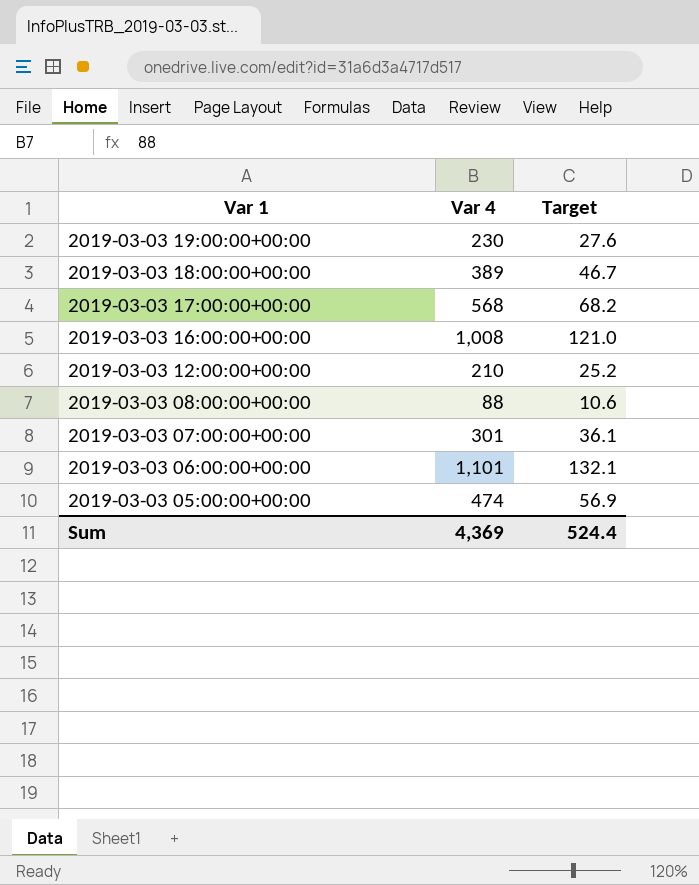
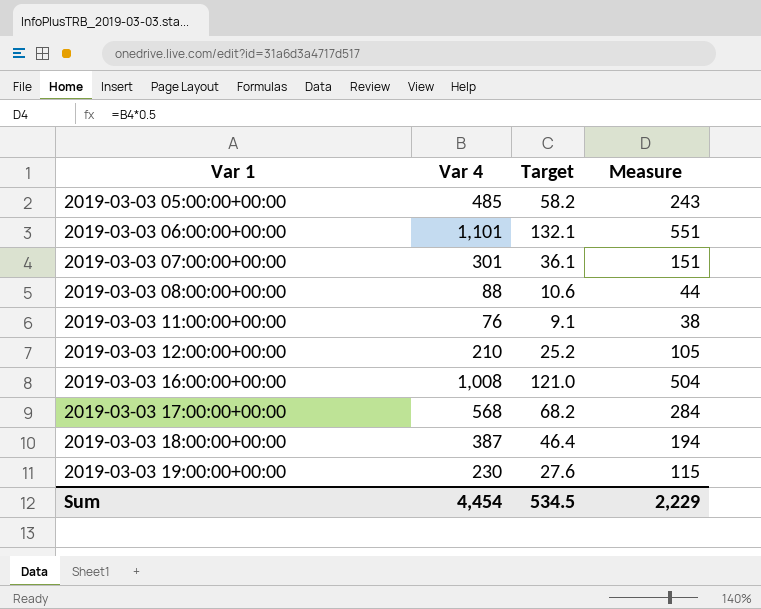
row order: Var 1 descending -> Var 1 ascending
column Measure | formula: none -> [Var 4] * 0.5
2019-03-03 05:00:00+00:00 | Var 4: 474 -> 485
2019-03-03 05:00:00+00:00 | Target: 56.9 -> 58.2
row 2019-03-03 11:00:00+00:00: none -> 76 | 9.1 | 38
2019-03-03 18:00:00+00:00 | Var 4: 389 -> 387
2019-03-03 18:00:00+00:00 | Target: 46.7 -> 46.4
Sum | Var 4: 4,369 -> 4,454
Sum | Target: 524.4 -> 534.5

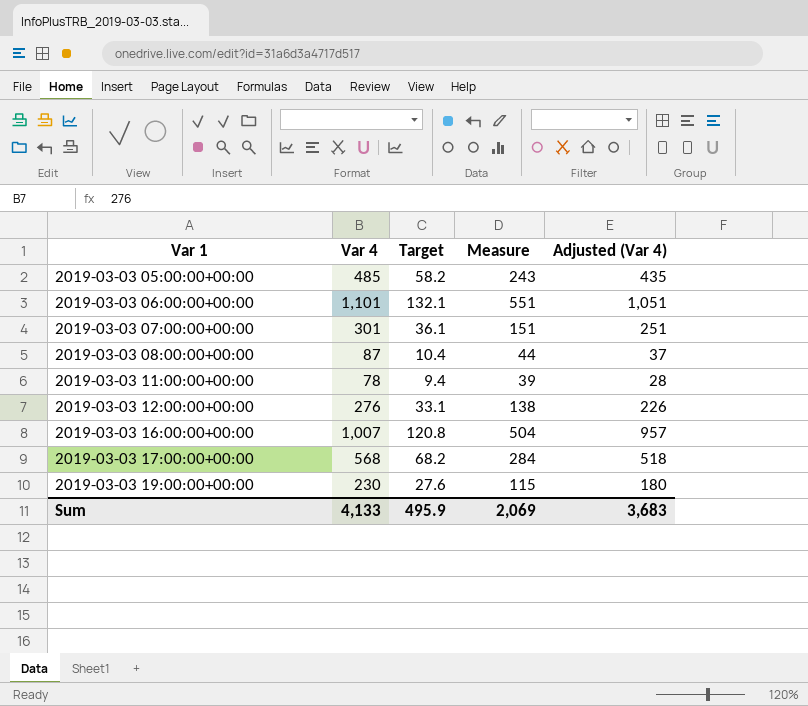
column Adjusted (Var 4) | formula: none -> [Var 4] - 50
row 2019-03-03 18:00:00+00:00: 387 | 46.4 | 194 -> none
2019-03-03 08:00:00+00:00 | Var 4: 88 -> 87
2019-03-03 08:00:00+00:00 | Target: 10.6 -> 10.4
2019-03-03 11:00:00+00:00 | Var 4: 76 -> 78
2019-03-03 11:00:00+00:00 | Target: 9.1 -> 9.4
2019-03-03 11:00:00+00:00 | Measure: 38 -> 39
2019-03-03 12:00:00+00:00 | Var 4: 210 -> 276
2019-03-03 12:00:00+00:00 | Target: 25.2 -> 33.1
2019-03-03 12:00:00+00:00 | Measure: 105 -> 138
2019-03-03 16:00:00+00:00 | Var 4: 1,008 -> 1,007
2019-03-03 16:00:00+00:00 | Target: 121.0 -> 120.8
Sum | Var 4: 4,454 -> 4,133
Sum | Target: 534.5 -> 495.9
Sum | Measure: 2,229 -> 2,069

